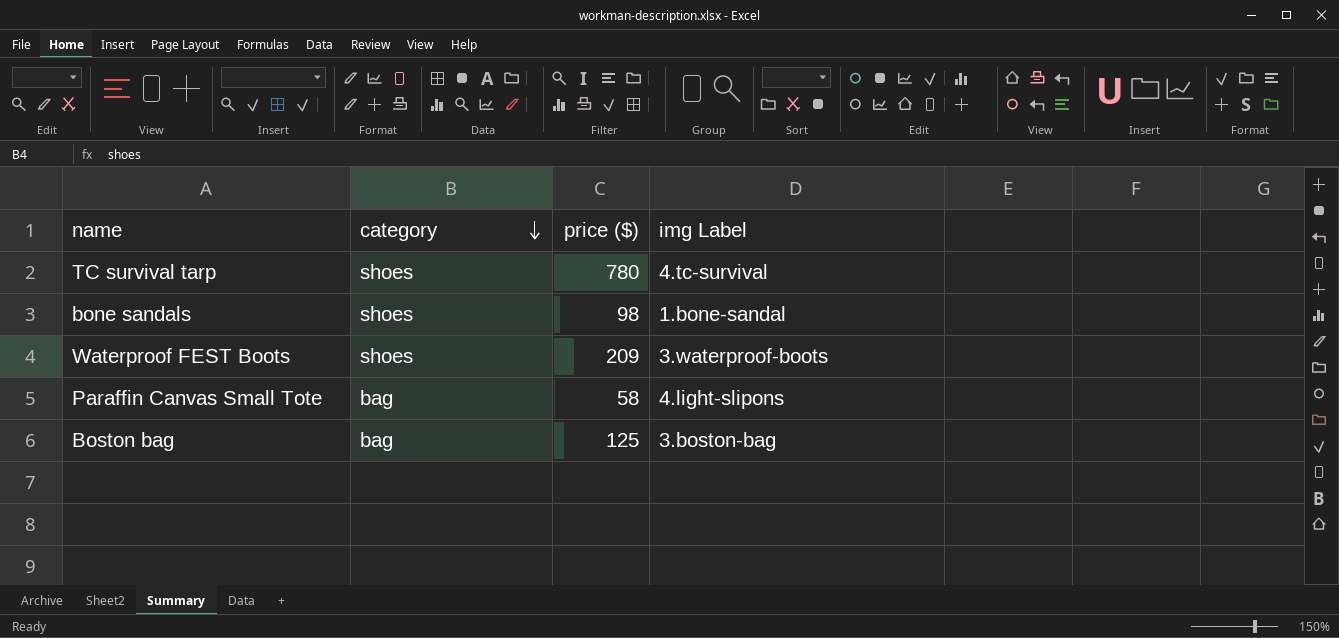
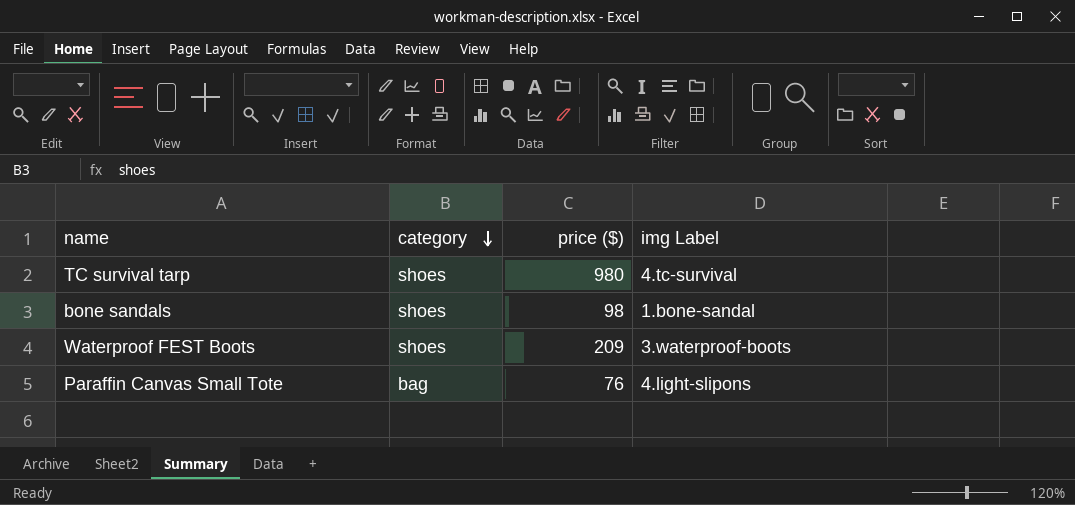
row Boston bag: bag | 125 | 3.boston-bag -> none
TC survival tarp | price ($): 780 -> 980
Paraffin Canvas Small Tote | price ($): 58 -> 76

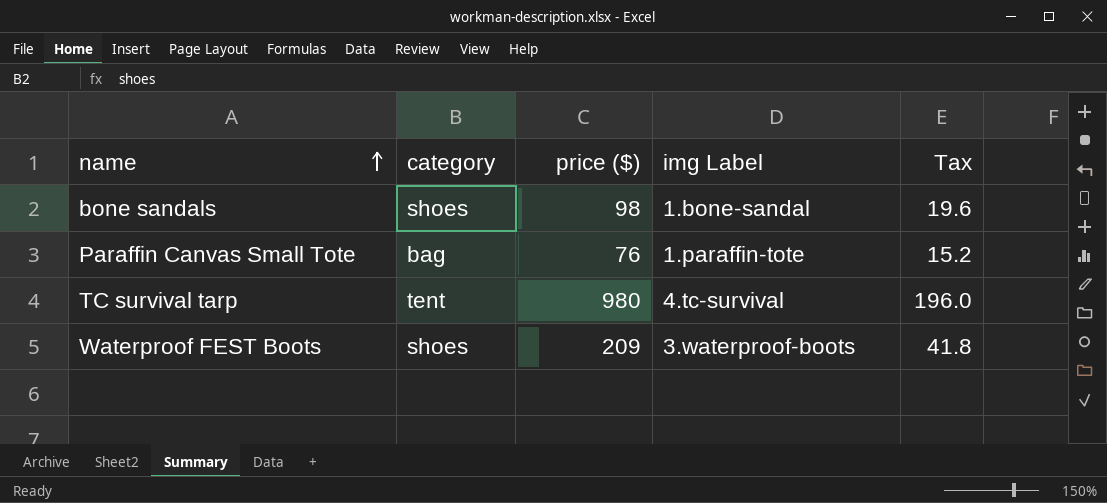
row order: category descending -> name ascending
column Tax | formula: none -> [price ($)] * 0.2
Paraffin Canvas Small Tote | img Label: 4.light-slipons -> 1.paraffin-tote
TC survival tarp | category: shoes -> tent

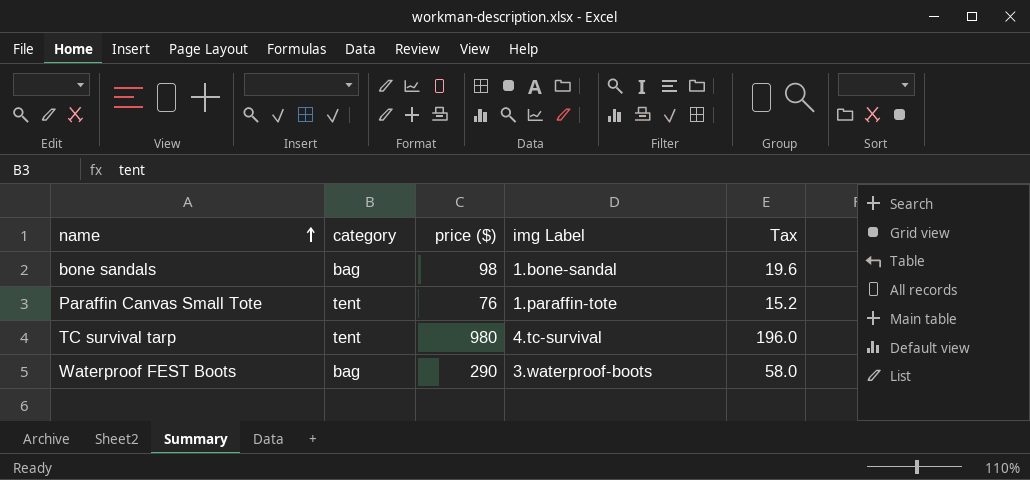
bone sandals | category: shoes -> bag
Paraffin Canvas Small Tote | category: bag -> tent
Waterproof FEST Boots | category: shoes -> bag
Waterproof FEST Boots | price ($): 209 -> 290
Waterproof FEST Boots | Tax: 41.8 -> 58.0

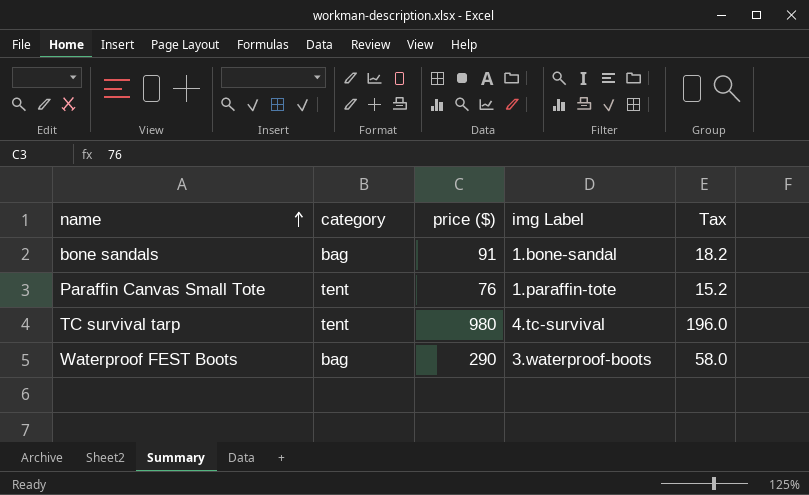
bone sandals | price ($): 98 -> 91
bone sandals | Tax: 19.6 -> 18.2

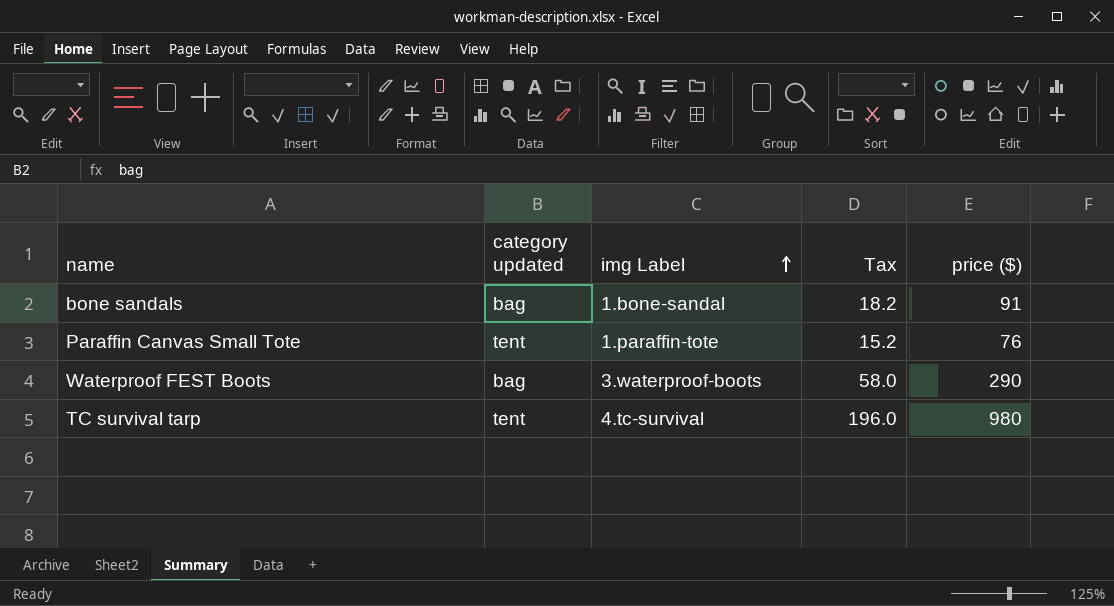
row order: name ascending -> img Label ascending
column name: category -> category updated
column price ($) | position: 3 -> 5

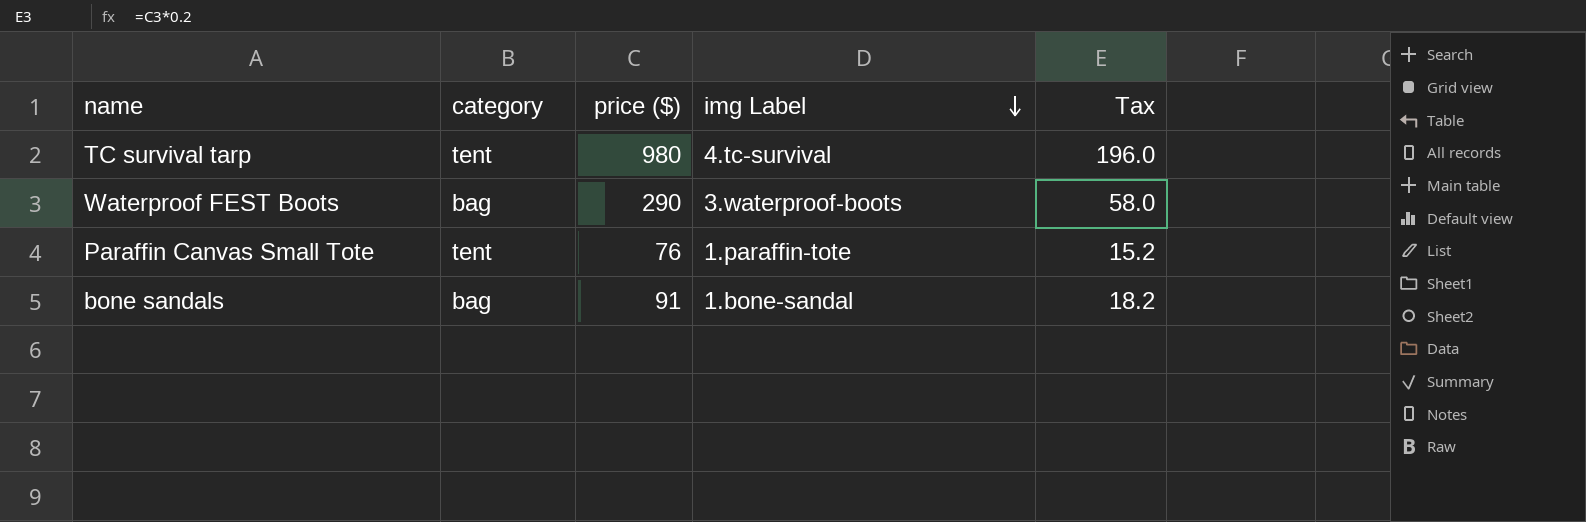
row order: img Label ascending -> img Label descending
column name: category updated -> category
column price ($) | position: 5 -> 3

